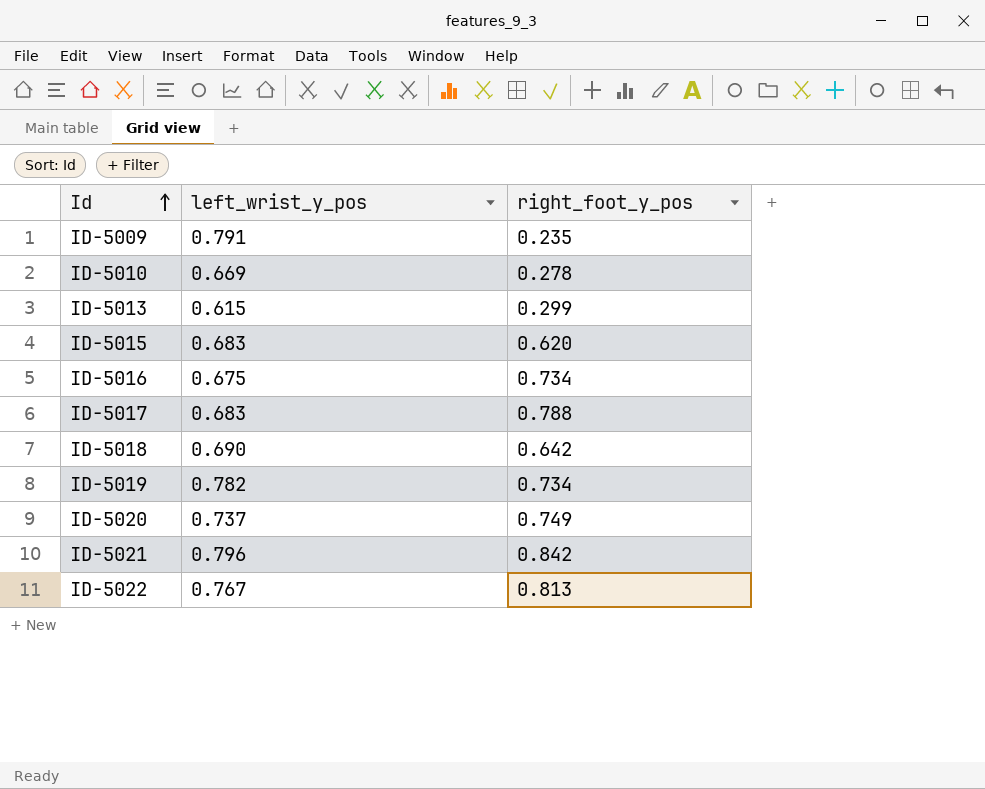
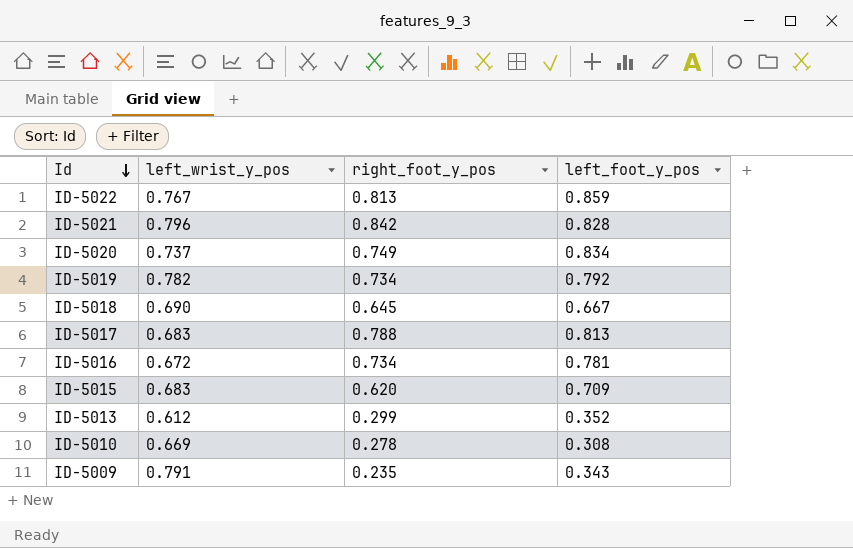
row order: Id ascending -> Id descending
column left_foot_y_pos | position: none -> 4
ID-5018 | right_foot_y_pos: 0.642 -> 0.645
ID-5016 | left_wrist_y_pos: 0.675 -> 0.672
ID-5013 | left_wrist_y_pos: 0.615 -> 0.612

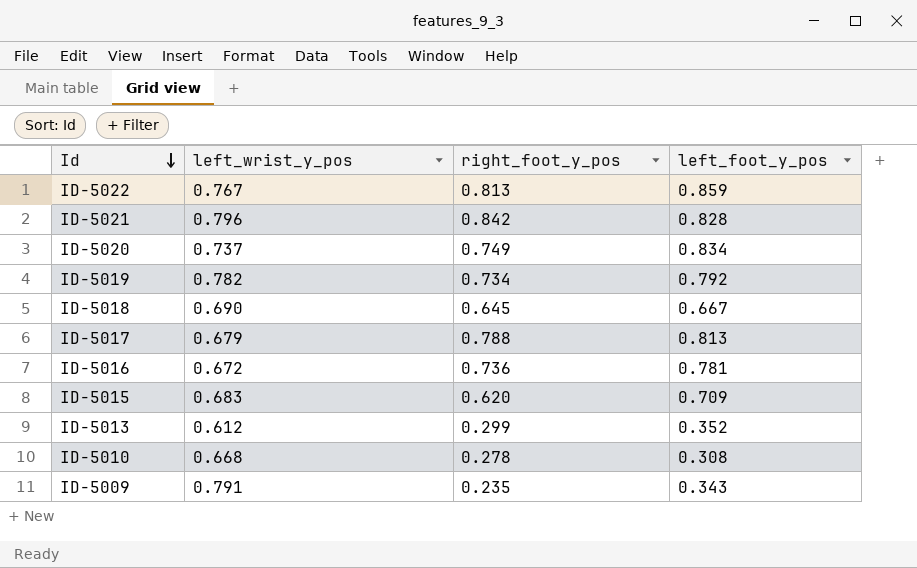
ID-5017 | left_wrist_y_pos: 0.683 -> 0.679
ID-5016 | right_foot_y_pos: 0.734 -> 0.736
ID-5010 | left_wrist_y_pos: 0.669 -> 0.668

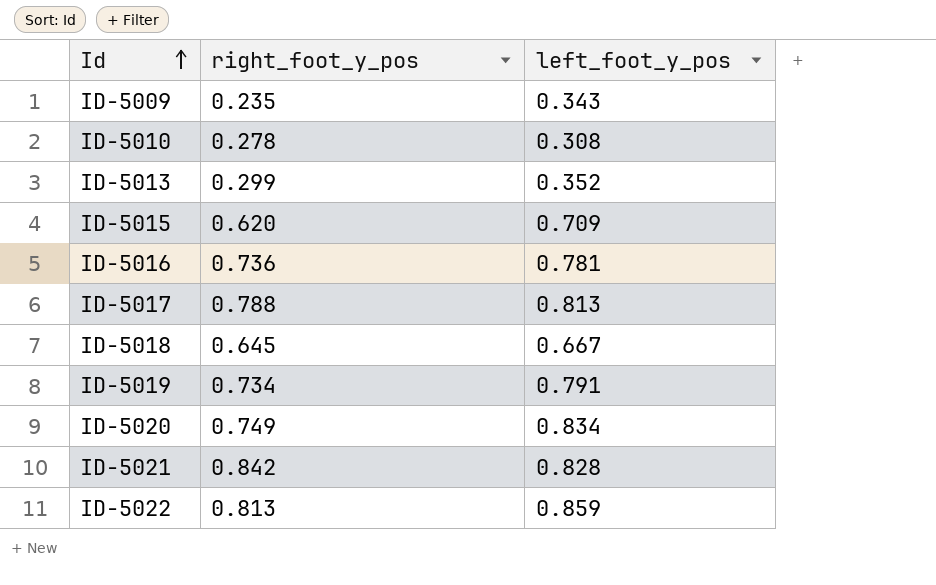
row order: Id descending -> Id ascending
column left_wrist_y_pos | position: 2 -> none
ID-5019 | left_foot_y_pos: 0.792 -> 0.791

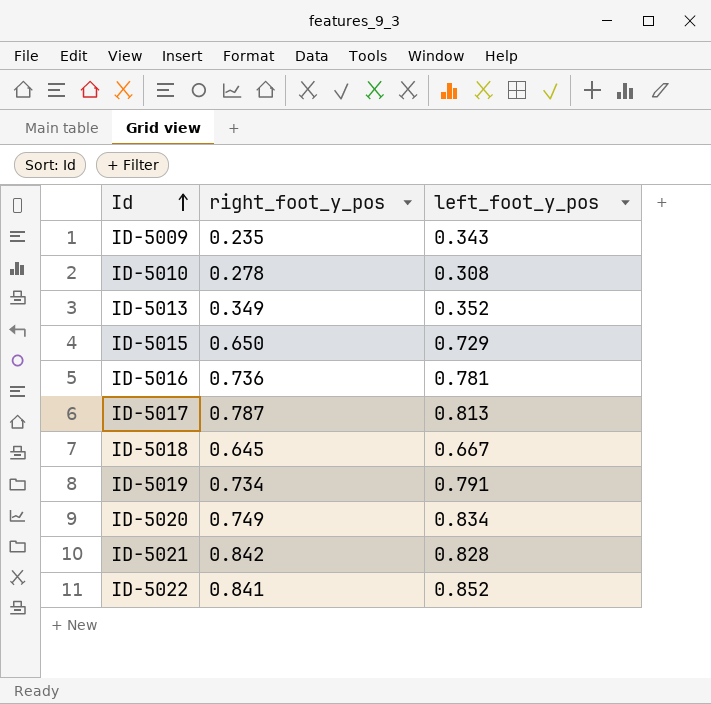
ID-5013 | right_foot_y_pos: 0.299 -> 0.349
ID-5015 | right_foot_y_pos: 0.620 -> 0.650
ID-5015 | left_foot_y_pos: 0.709 -> 0.729
ID-5017 | right_foot_y_pos: 0.788 -> 0.787
ID-5022 | right_foot_y_pos: 0.813 -> 0.841
ID-5022 | left_foot_y_pos: 0.859 -> 0.852

